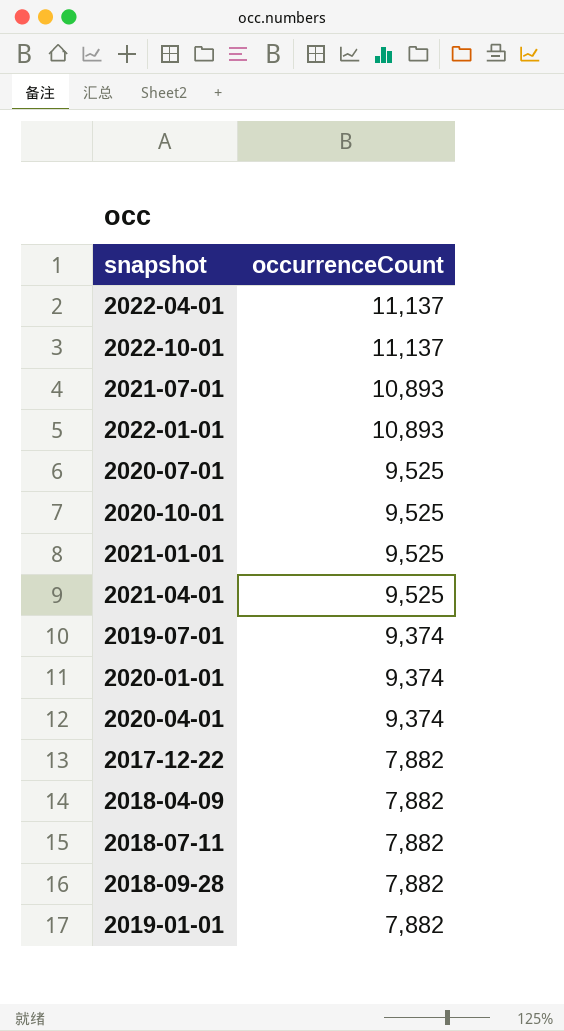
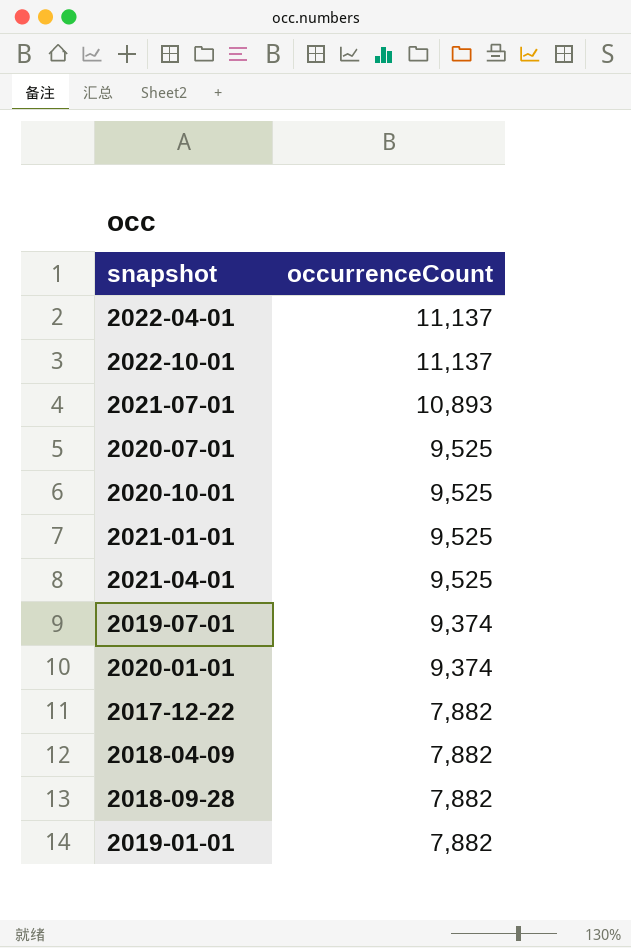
row 2022-01-01: 10,893 -> none
row 2020-04-01: 9,374 -> none
row 2018-07-11: 7,882 -> none

